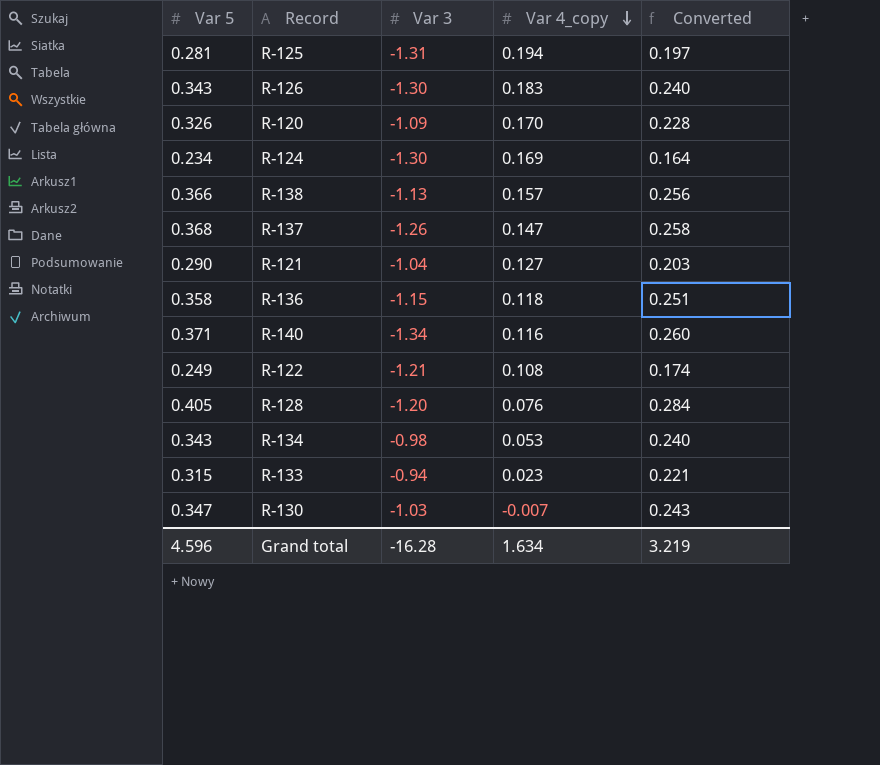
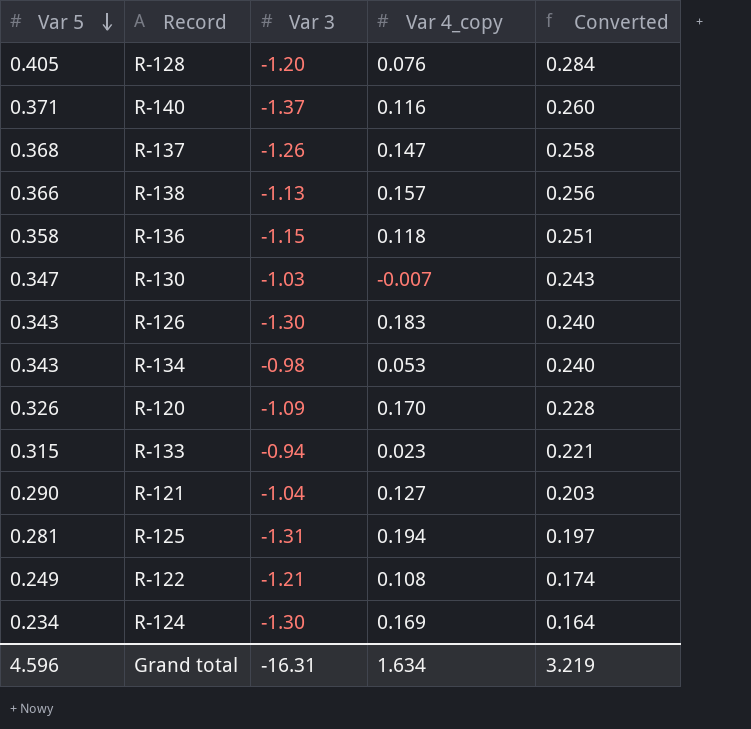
row order: Var 4_copy descending -> Var 5 descending
R-140 | Var 3: -1.34 -> -1.37
Grand total | Var 3: -16.28 -> -16.31

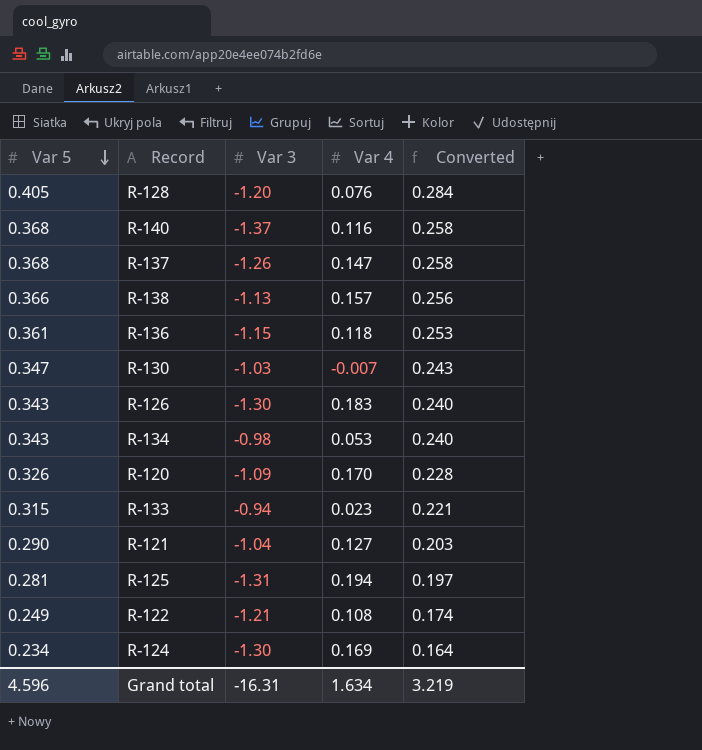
column name: Var 4_copy -> Var 4
R-140 | Var 5: 0.371 -> 0.368
R-140 | Converted: 0.260 -> 0.258
R-136 | Var 5: 0.358 -> 0.361
R-136 | Converted: 0.251 -> 0.253

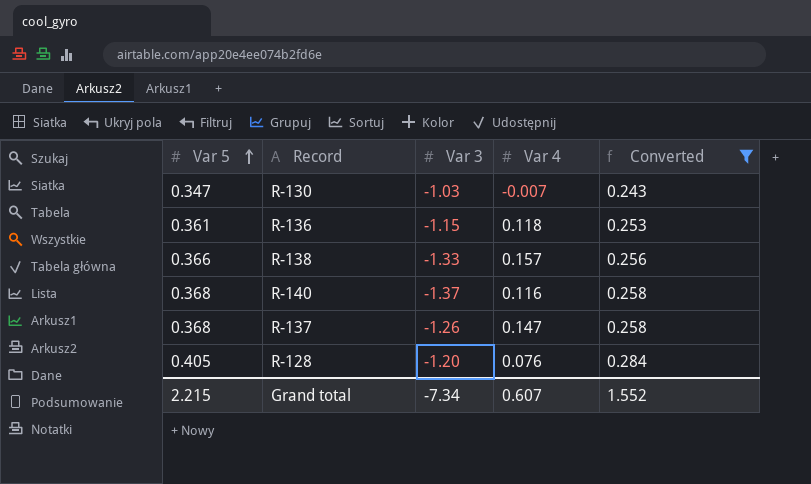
filter: none -> Converted >= 0.243
row order: Var 5 descending -> Var 5 ascending
R-138 | Var 3: -1.13 -> -1.33
Grand total | Var 5: 4.596 -> 2.215
Grand total | Var 3: -16.31 -> -7.34
Grand total | Var 4: 1.634 -> 0.607
Grand total | Converted: 3.219 -> 1.552

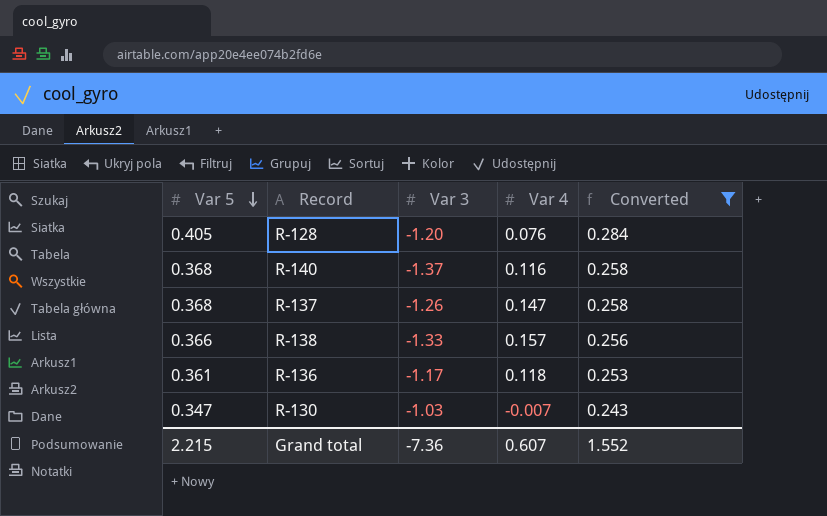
row order: Var 5 ascending -> Var 5 descending
R-136 | Var 3: -1.15 -> -1.17
Grand total | Var 3: -7.34 -> -7.36

